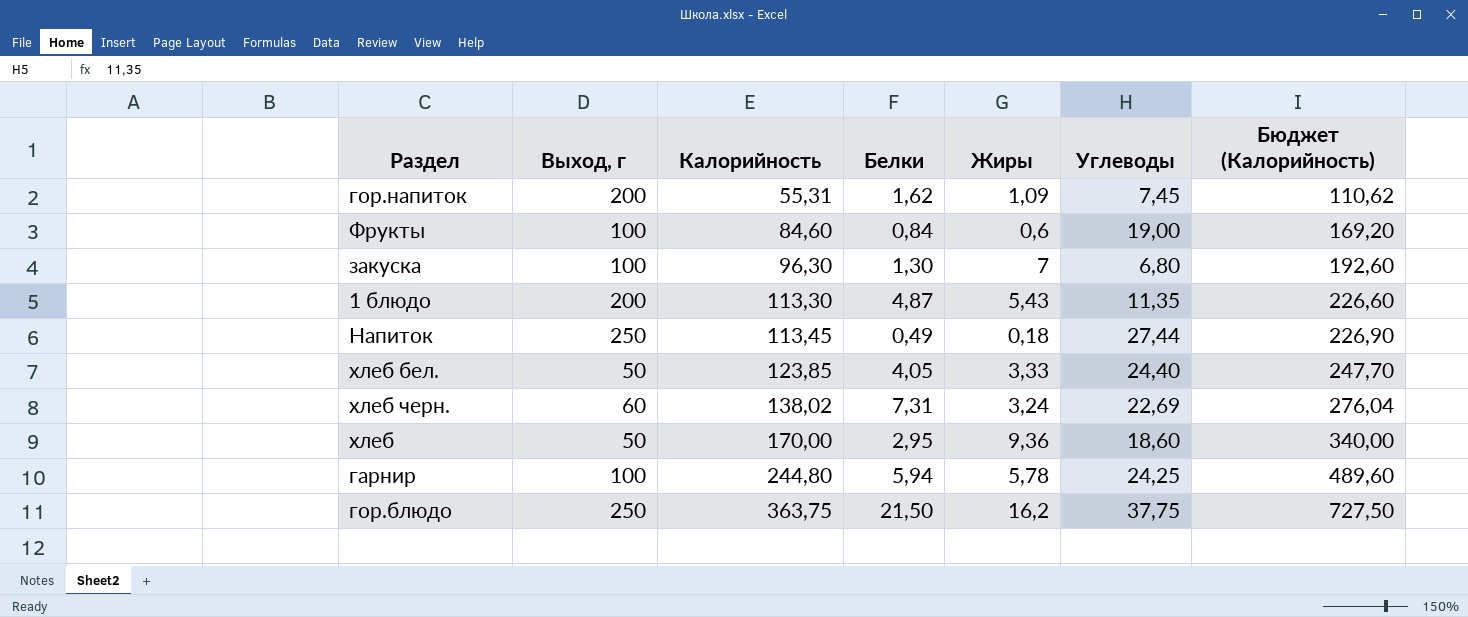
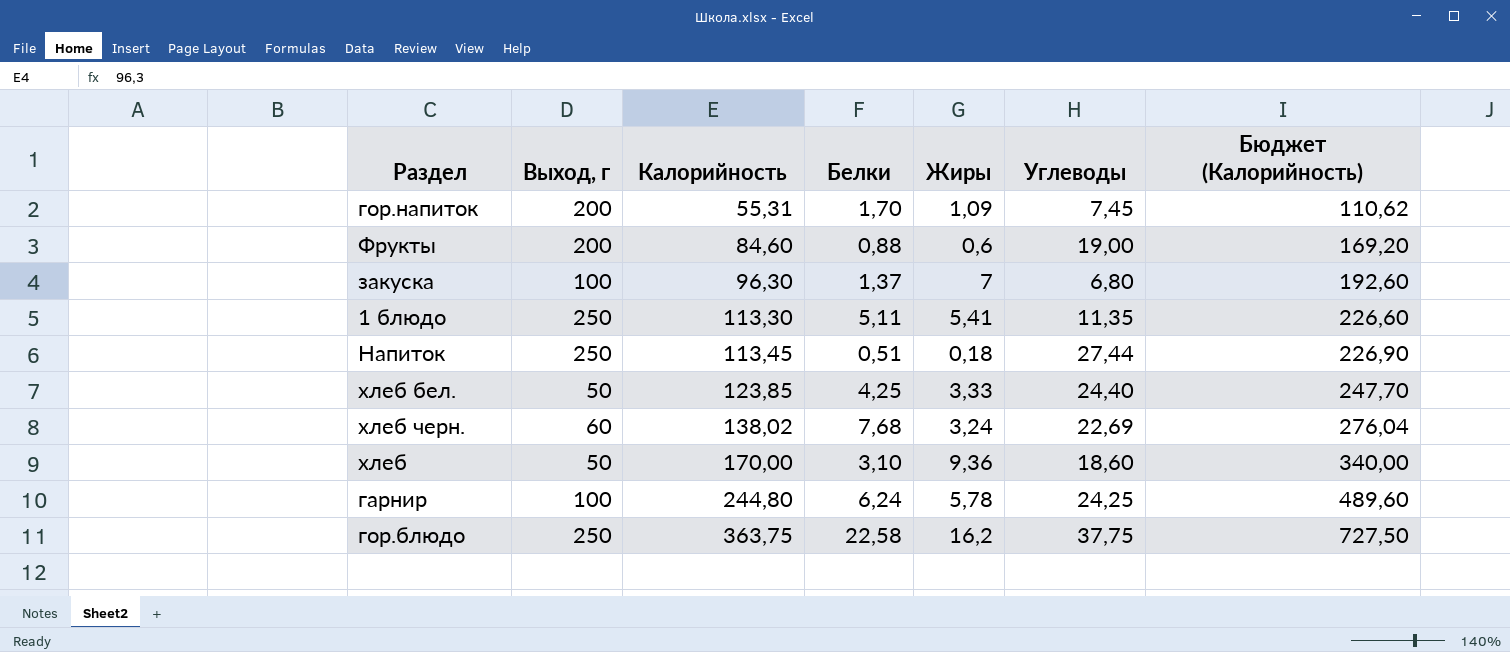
гор.напиток | Белки: 1,62 -> 1,70
Фрукты | Выход, г: 100 -> 200
Фрукты | Белки: 0,84 -> 0,88
закуска | Белки: 1,30 -> 1,37
1 блюдо | Выход, г: 200 -> 250
1 блюдо | Белки: 4,87 -> 5,11
1 блюдо | Жиры: 5,43 -> 5,41
Напиток | Белки: 0,49 -> 0,51
хлеб бел. | Белки: 4,05 -> 4,25
хлеб черн. | Белки: 7,31 -> 7,68
хлеб | Белки: 2,95 -> 3,10
гарнир | Белки: 5,94 -> 6,24
гор.блюдо | Белки: 21,50 -> 22,58

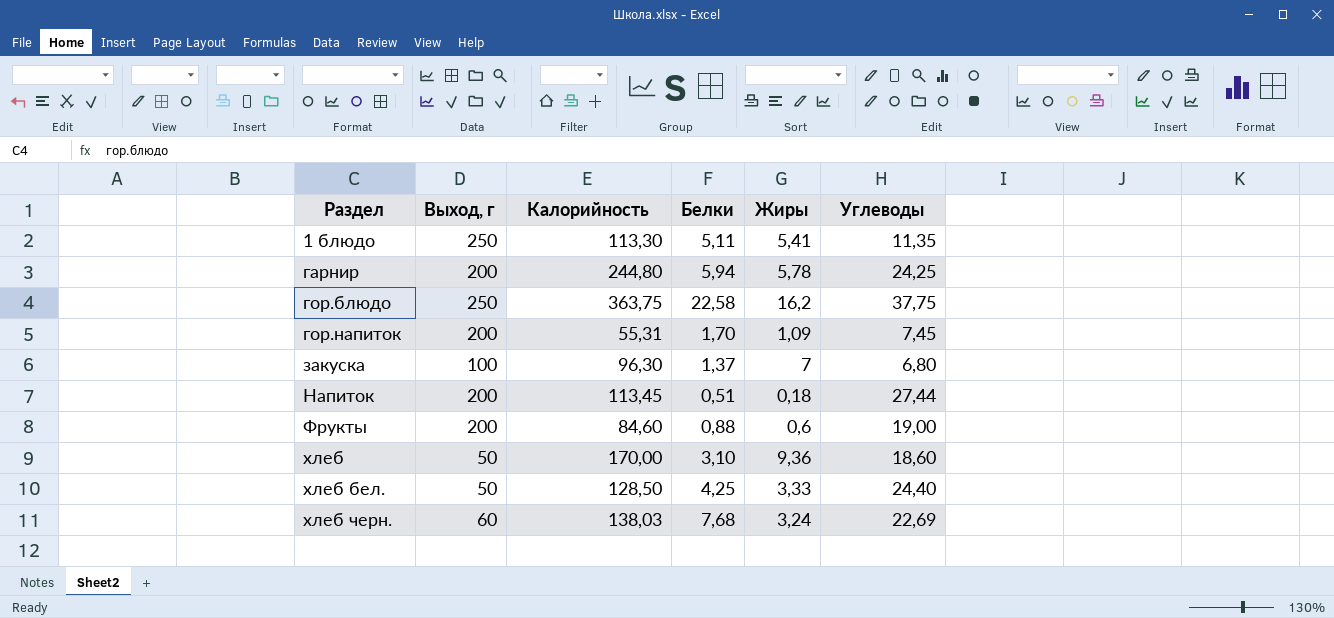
row order: Калорийность ascending -> Раздел ascending
column Бюджет (Калорийность) | formula: [Калорийность] * 2 -> none
гарнир | Выход, г: 100 -> 200
гарнир | Белки: 6,24 -> 5,94
Напиток | Выход, г: 250 -> 200
хлеб бел. | Калорийность: 123,85 -> 128,50
хлеб черн. | Калорийность: 138,02 -> 138,03

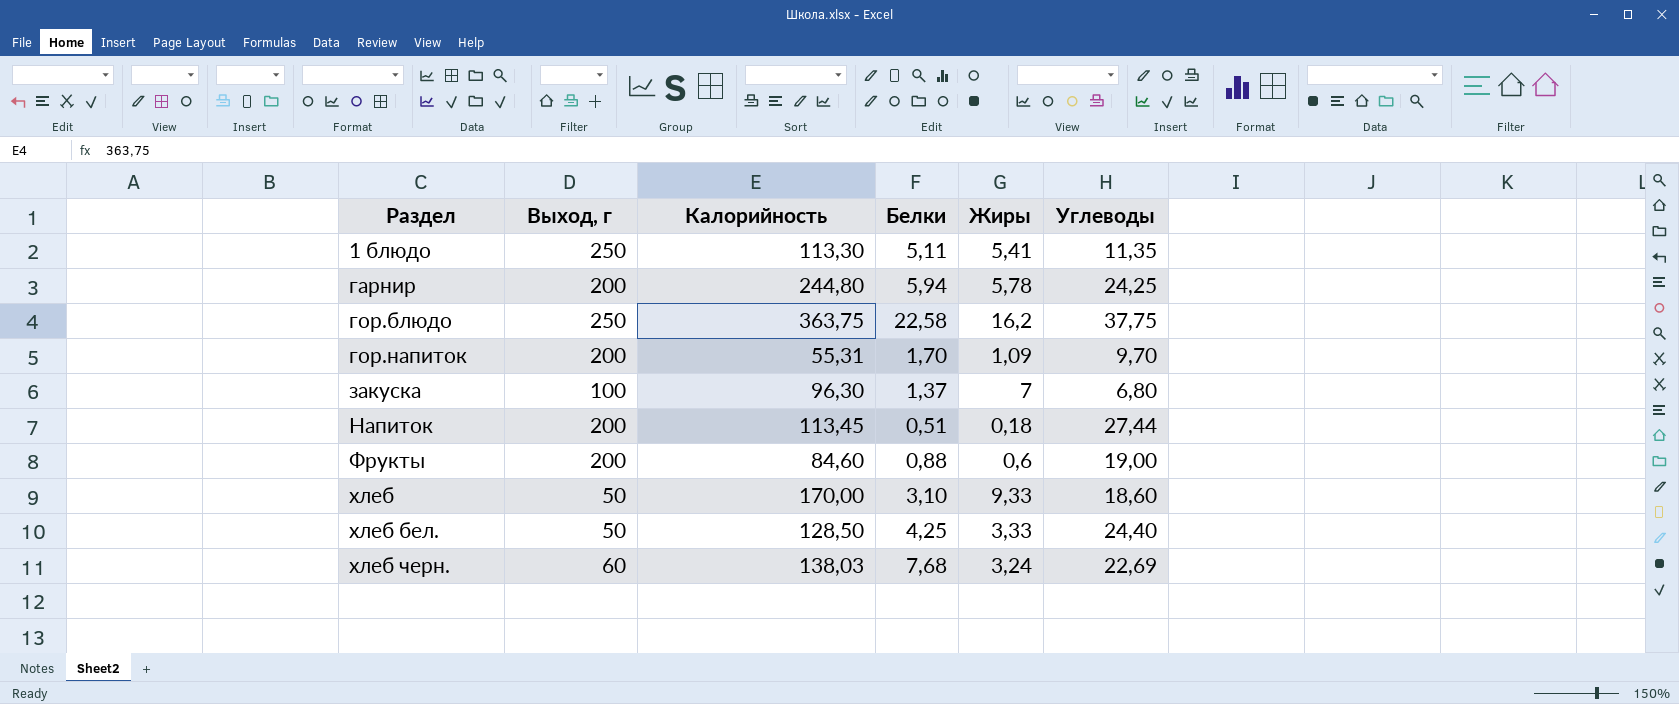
гор.напиток | Углеводы: 7,45 -> 9,70
хлеб | Жиры: 9,36 -> 9,33

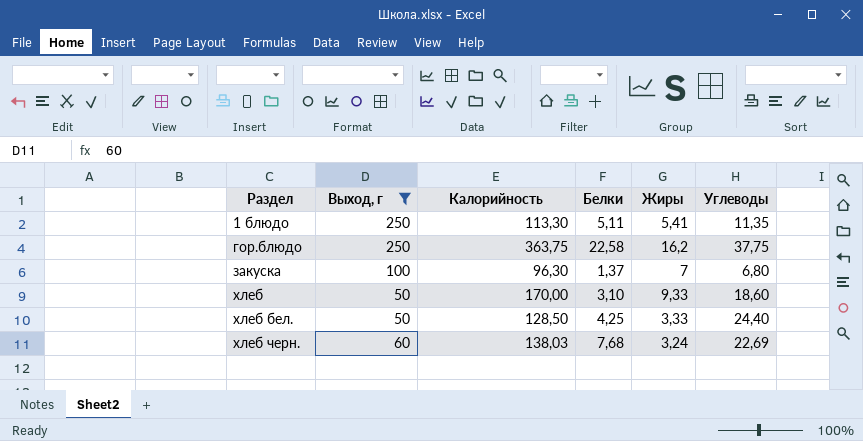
filter: none -> Выход, г != 200

